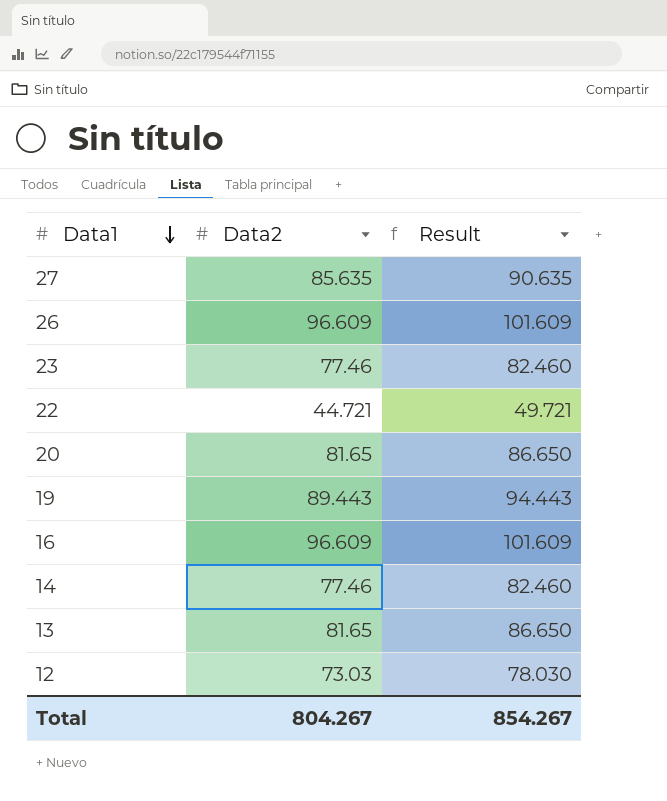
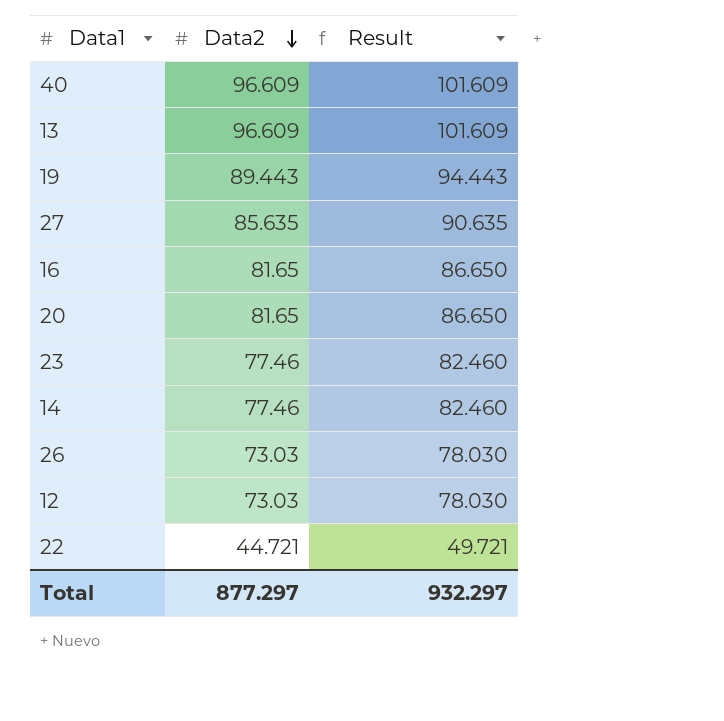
row order: Data1 descending -> Data2 descending
row 40: none -> 96.609 | 101.609
13 | Data2: 81.65 -> 96.609
13 | Result: 86.650 -> 101.609
16 | Data2: 96.609 -> 81.65
16 | Result: 101.609 -> 86.650
26 | Data2: 96.609 -> 73.03
26 | Result: 101.609 -> 78.030
Total | Data2: 804.267 -> 877.297
Total | Result: 854.267 -> 932.297

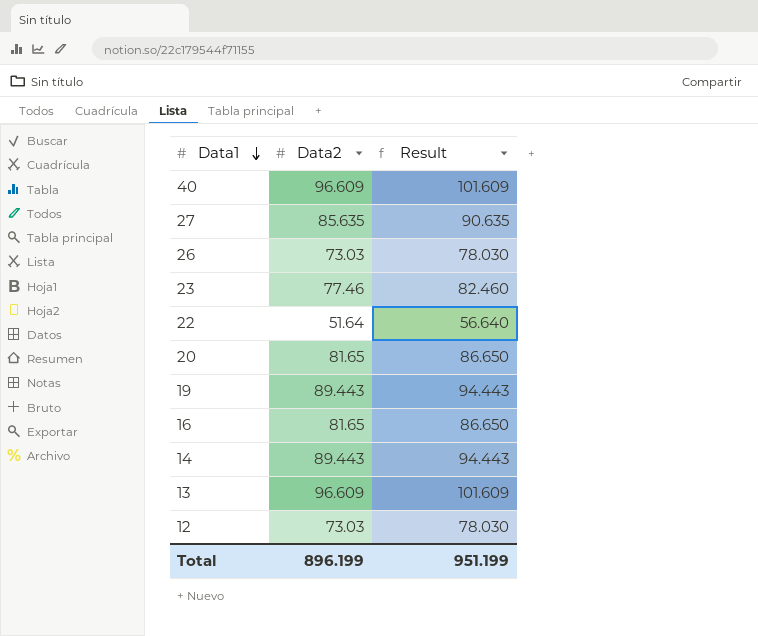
row order: Data2 descending -> Data1 descending
22 | Data2: 44.721 -> 51.64
22 | Result: 49.721 -> 56.640
14 | Data2: 77.46 -> 89.443
14 | Result: 82.460 -> 94.443
Total | Data2: 877.297 -> 896.199
Total | Result: 932.297 -> 951.199

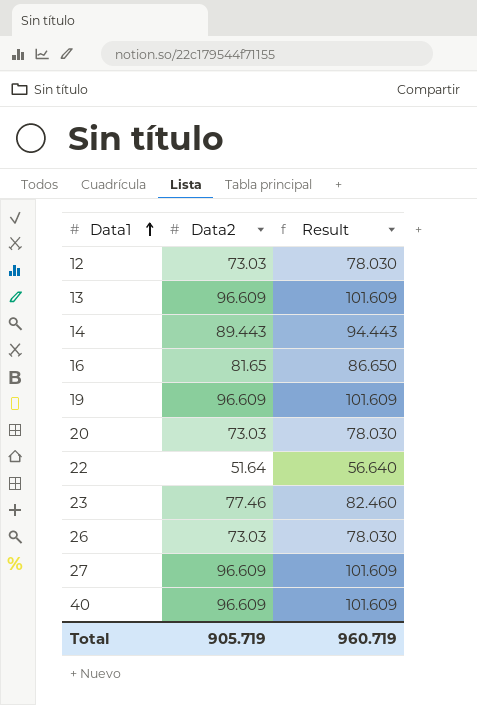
row order: Data1 descending -> Data1 ascending
19 | Data2: 89.443 -> 96.609
19 | Result: 94.443 -> 101.609
20 | Data2: 81.65 -> 73.03
20 | Result: 86.650 -> 78.030
27 | Data2: 85.635 -> 96.609
27 | Result: 90.635 -> 101.609
Total | Data2: 896.199 -> 905.719
Total | Result: 951.199 -> 960.719

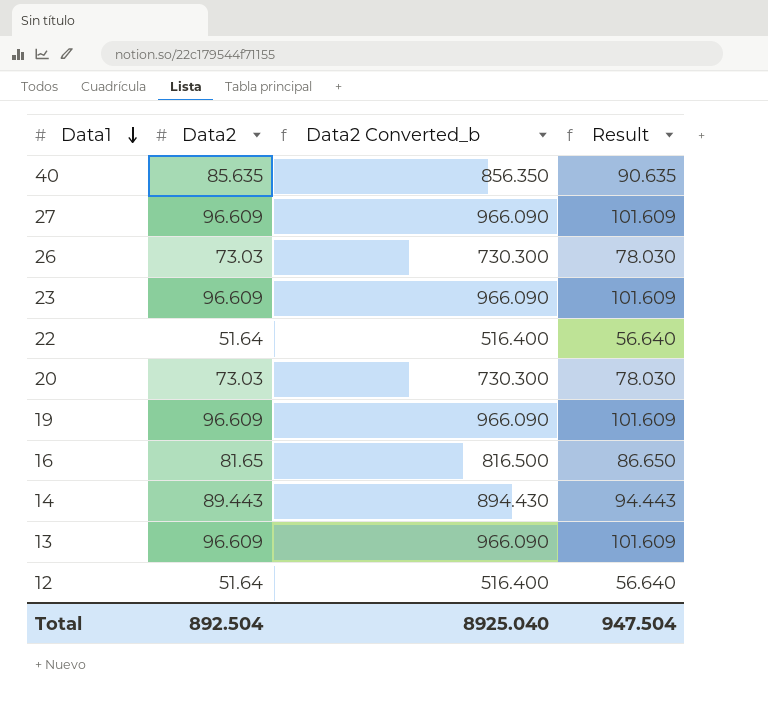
row order: Data1 ascending -> Data1 descending
column Data2 Converted_b | formula: none -> [Data2] * 10
40 | Data2: 96.609 -> 85.635
40 | Result: 101.609 -> 90.635
23 | Data2: 77.46 -> 96.609
23 | Result: 82.460 -> 101.609
12 | Data2: 73.03 -> 51.64
12 | Result: 78.030 -> 56.640
Total | Data2: 905.719 -> 892.504
Total | Result: 960.719 -> 947.504

